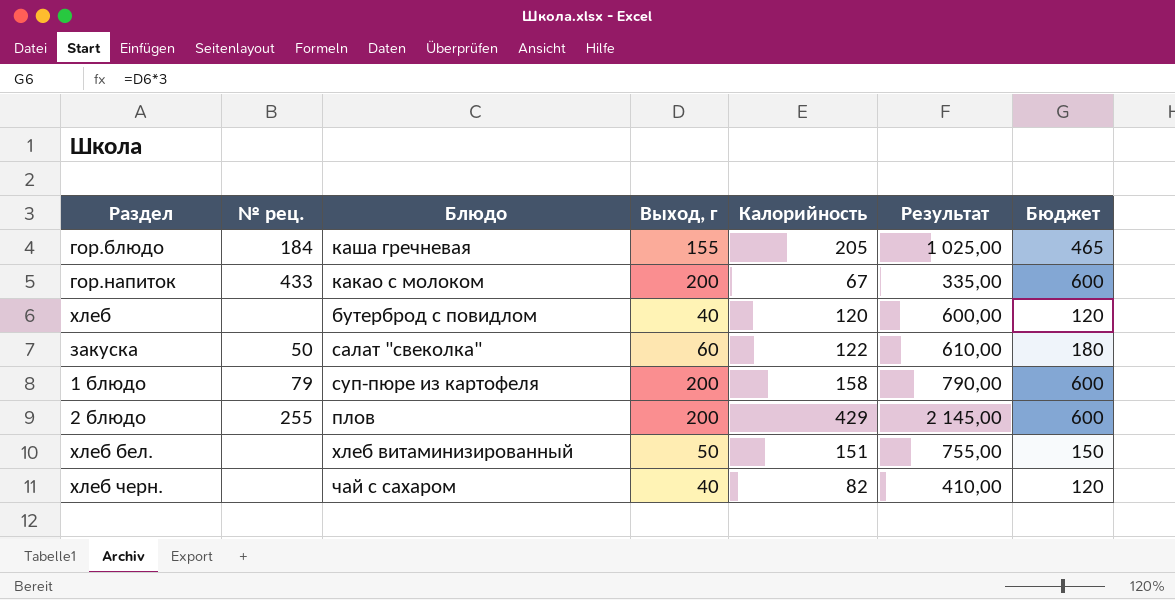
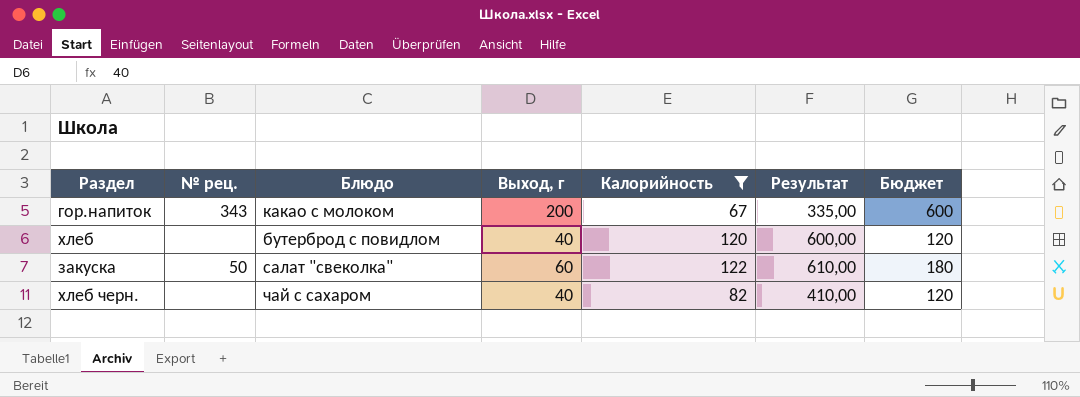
filter: none -> Калорийность <= 122
гор.напиток | № рец.: 433 -> 343

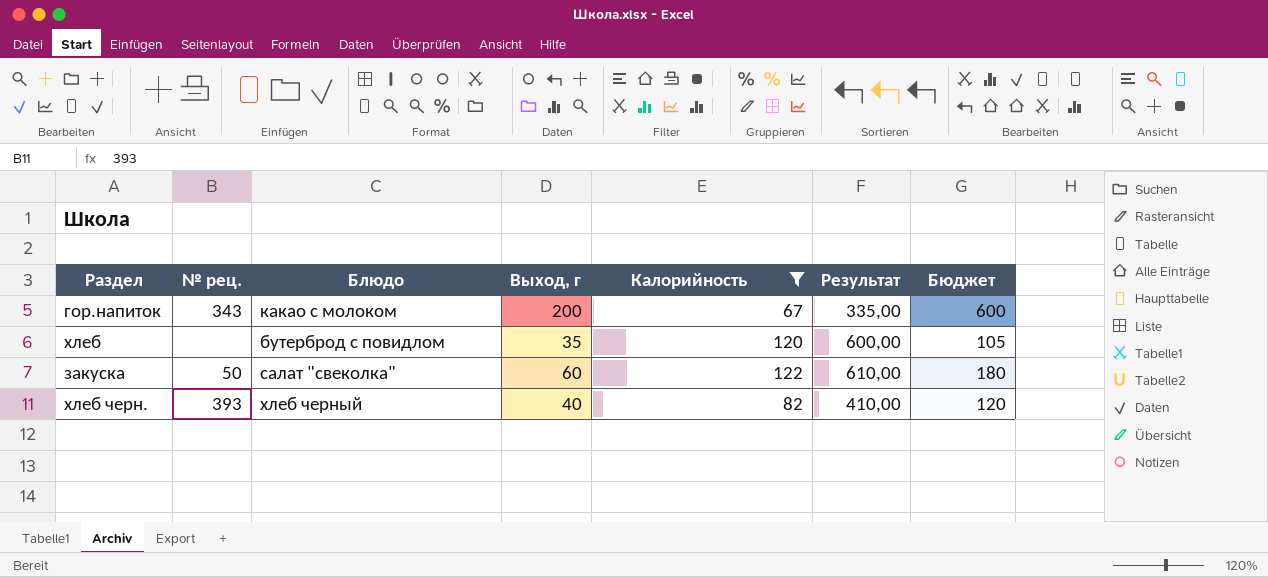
хлеб | Выход, г: 40 -> 35
хлеб | Бюджет: 120 -> 105
хлеб черн. | № рец.: none -> 393
хлеб черн. | Блюдо: чай с сахаром -> хлеб черный

